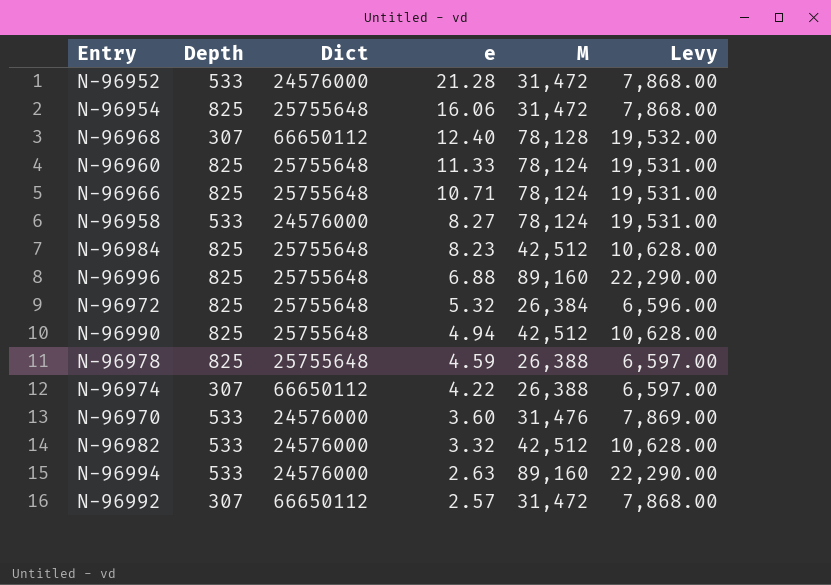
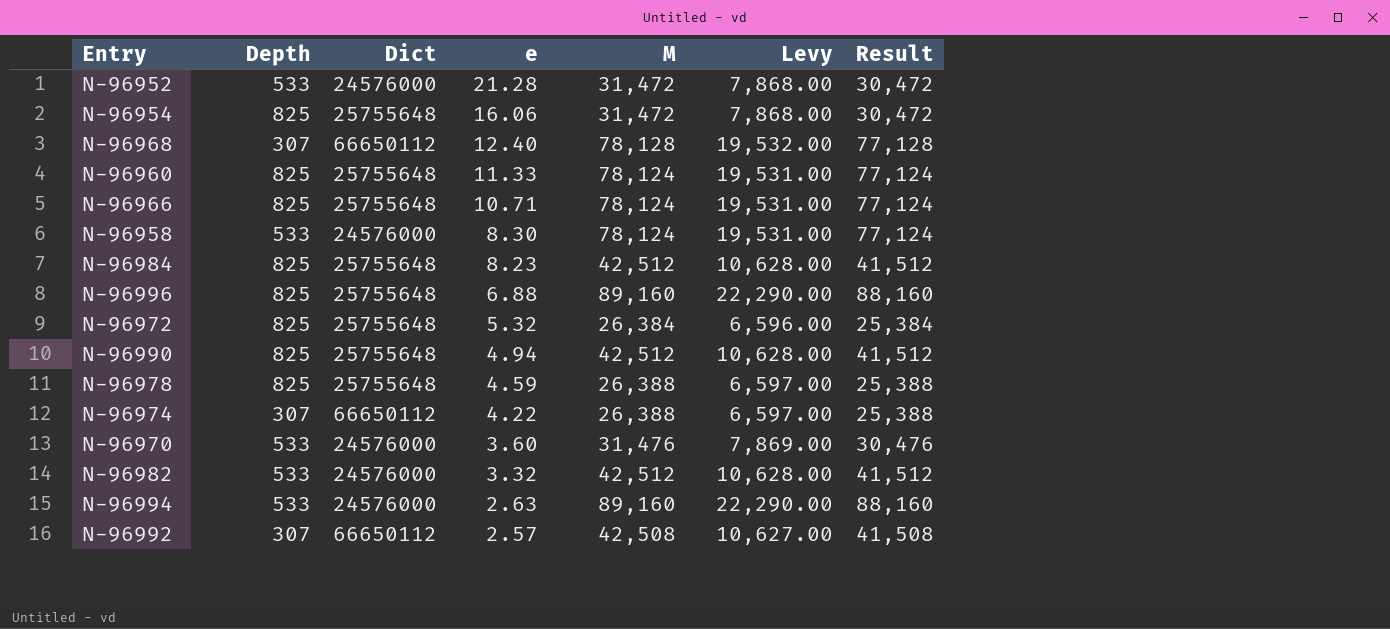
column Result | formula: none -> [M] - 1000
N-96958 | e: 8.27 -> 8.30
N-96992 | M: 31,472 -> 42,508
N-96992 | Levy: 7,868.00 -> 10,627.00

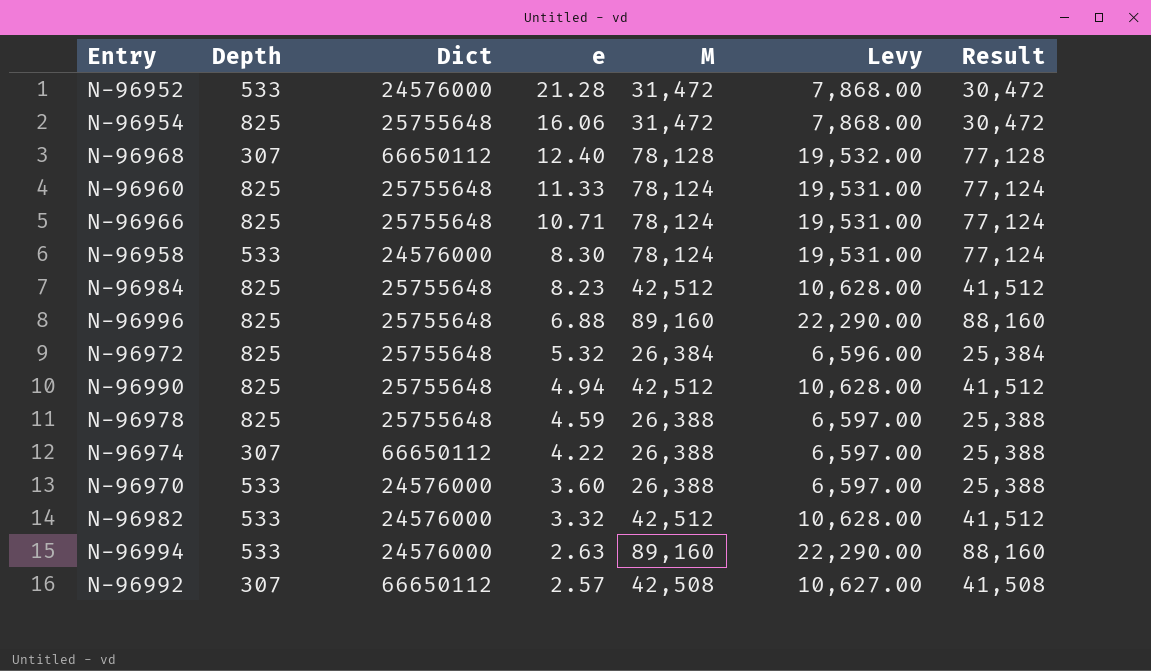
N-96970 | M: 31,476 -> 26,388
N-96970 | Levy: 7,869.00 -> 6,597.00
N-96970 | Result: 30,476 -> 25,388

